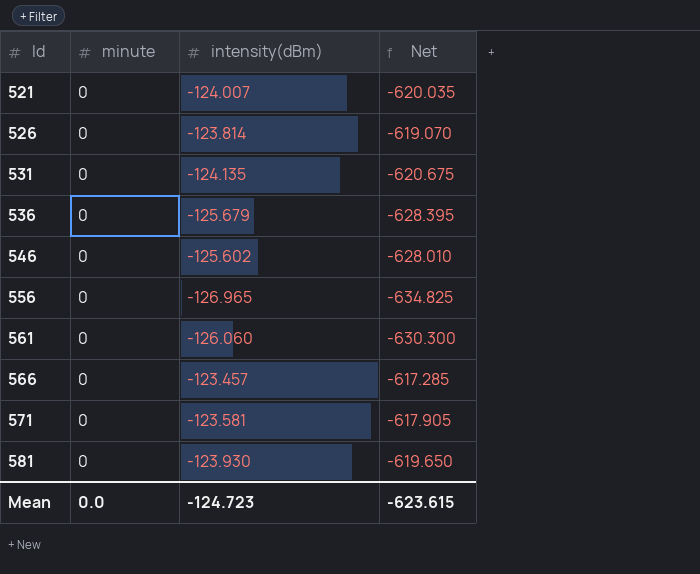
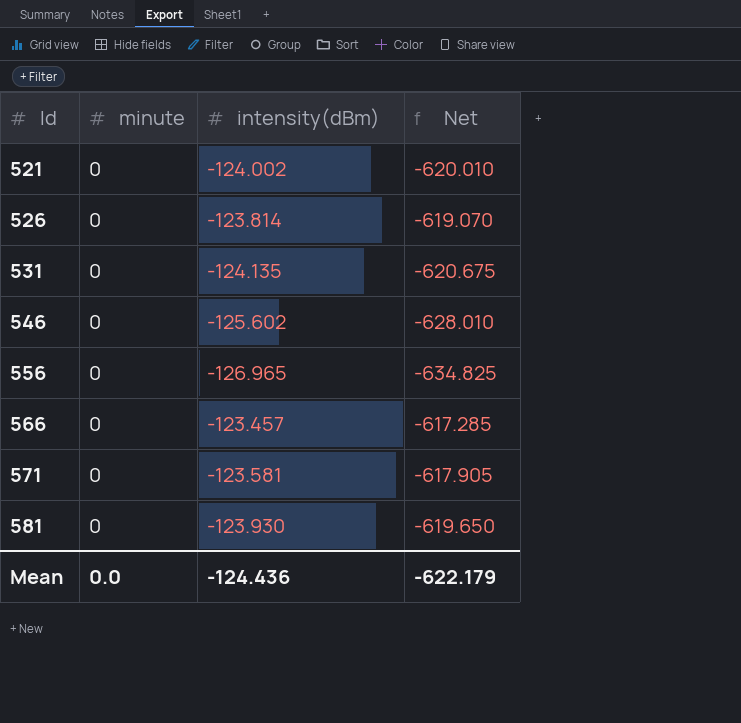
row 536: 0 | -125.679 | -628.395 -> none
row 561: 0 | -126.060 | -630.300 -> none
521 | intensity(dBm): -124.007 -> -124.002
521 | Net: -620.035 -> -620.010
Mean | intensity(dBm): -124.723 -> -124.436
Mean | Net: -623.615 -> -622.179

